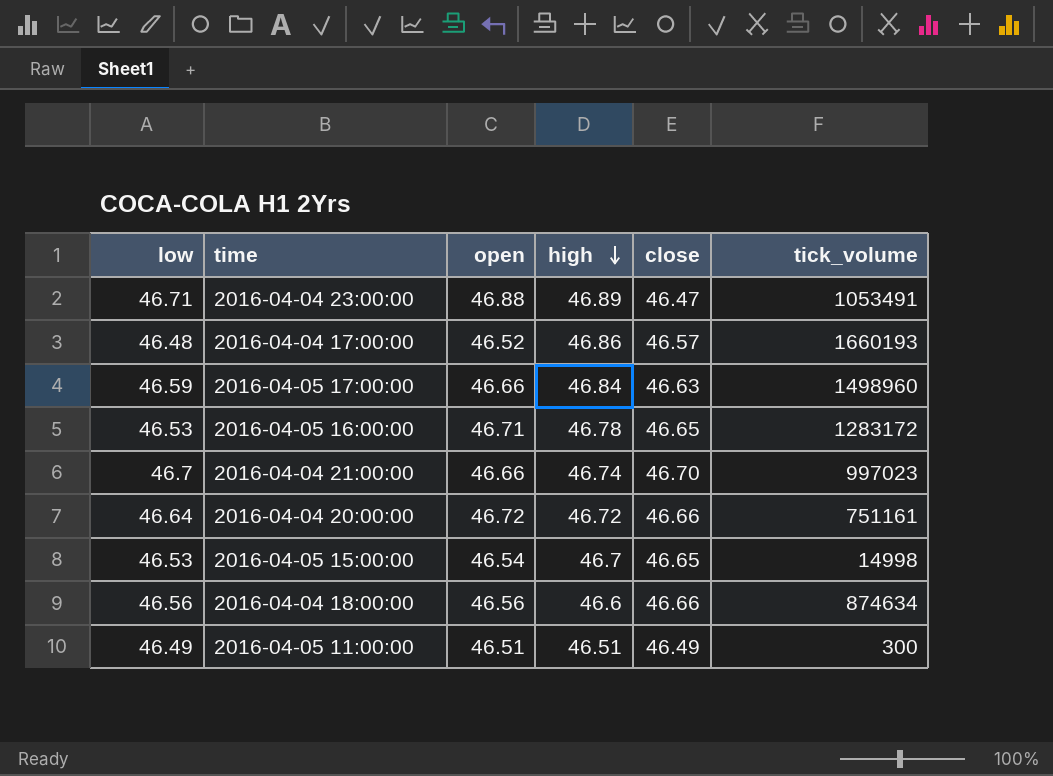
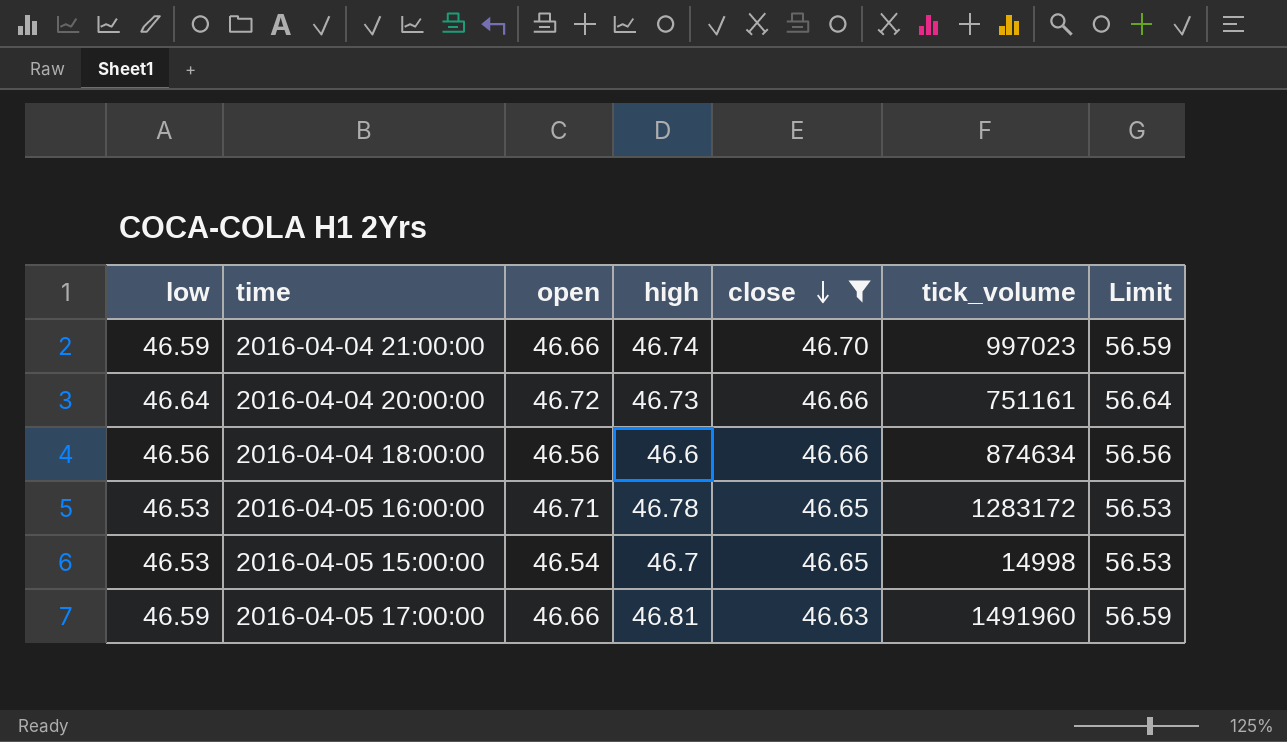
filter: none -> close >= 46.63
row order: high descending -> close descending
column Limit | formula: none -> [low] + 10
2016-04-04 21:00:00 | low: 46.7 -> 46.59
2016-04-04 20:00:00 | high: 46.72 -> 46.73
2016-04-05 17:00:00 | high: 46.84 -> 46.81
2016-04-05 17:00:00 | tick_volume: 1498960 -> 1491960

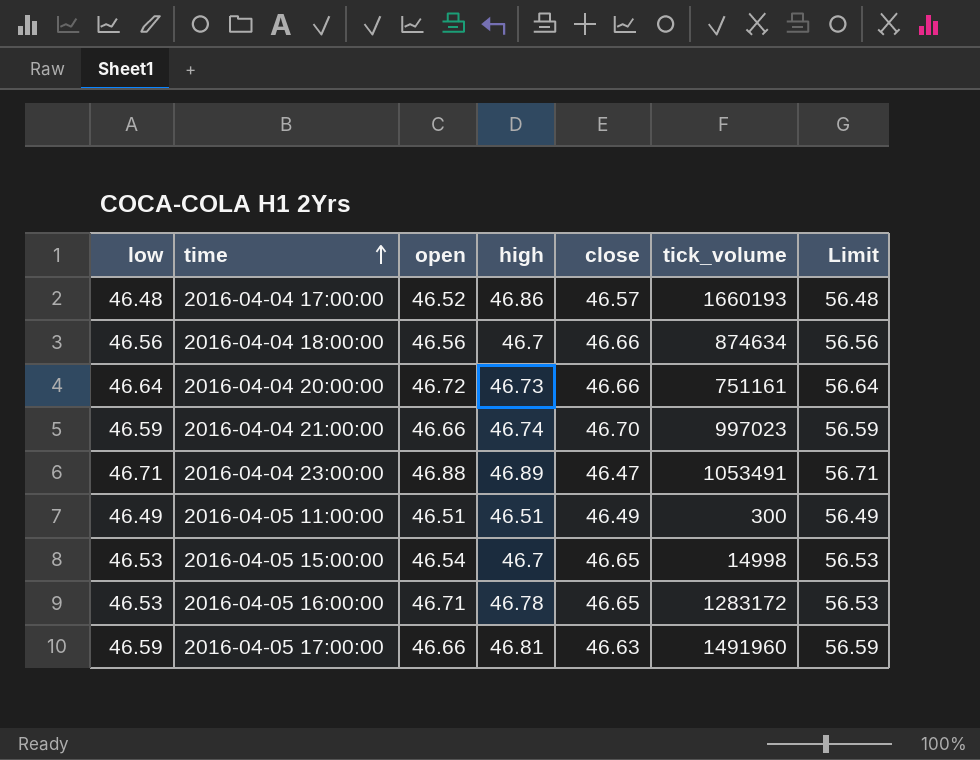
filter: close >= 46.63 -> none
row order: close descending -> time ascending
2016-04-04 18:00:00 | high: 46.6 -> 46.7

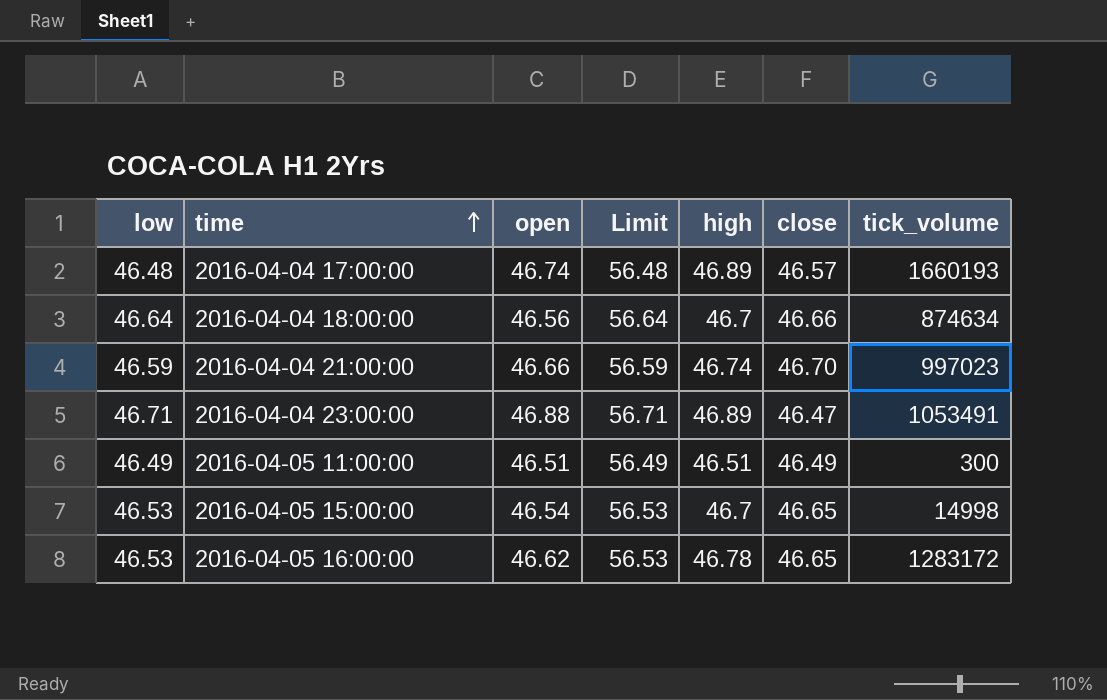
column Limit | position: 7 -> 4
row 2016-04-04 20:00:00: 46.64 | 46.72 | 46.73 | 46.66 | 751161 | 56.64 -> none
row 2016-04-05 17:00:00: 46.59 | 46.66 | 46.81 | 46.63 | 1491960 | 56.59 -> none
2016-04-04 17:00:00 | open: 46.52 -> 46.74
2016-04-04 17:00:00 | high: 46.86 -> 46.89
2016-04-04 18:00:00 | low: 46.56 -> 46.64
2016-04-04 18:00:00 | Limit: 56.56 -> 56.64
2016-04-05 16:00:00 | open: 46.71 -> 46.62

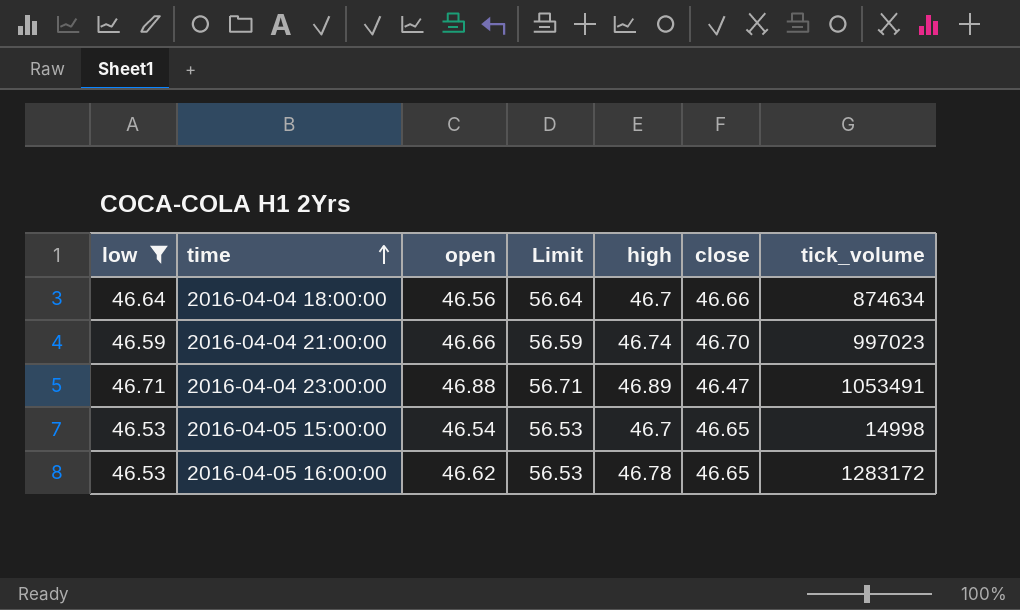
filter: none -> low >= 46.53

